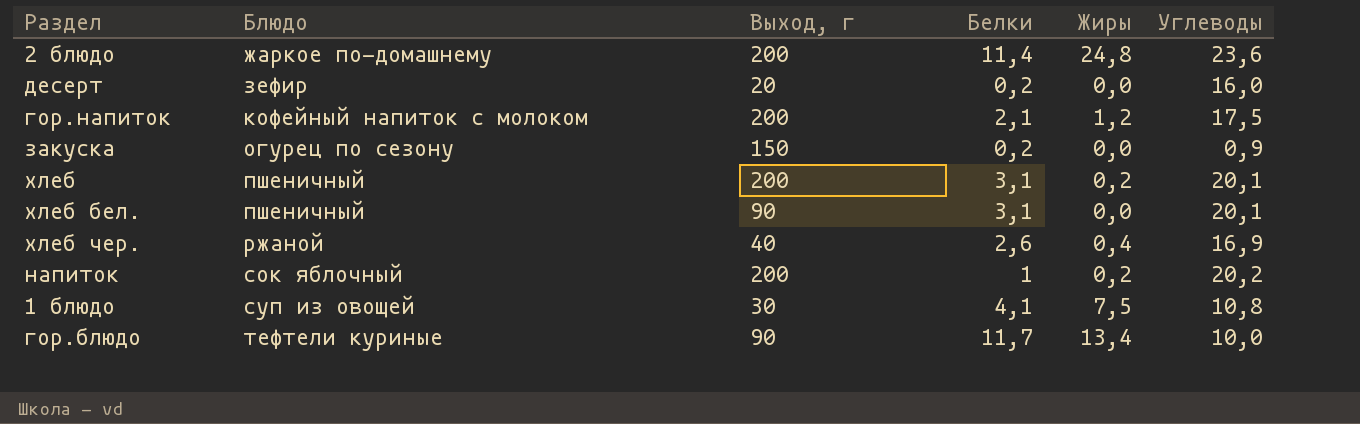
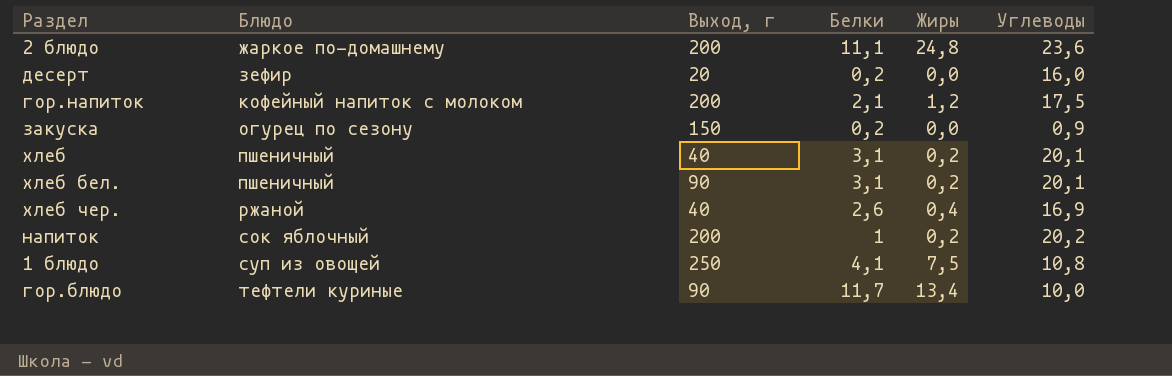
2 блюдо | Белки: 11,4 -> 11,1
хлеб | Выход, г: 200 -> 40
хлеб бел. | Жиры: 0,0 -> 0,2
1 блюдо | Выход, г: 30 -> 250

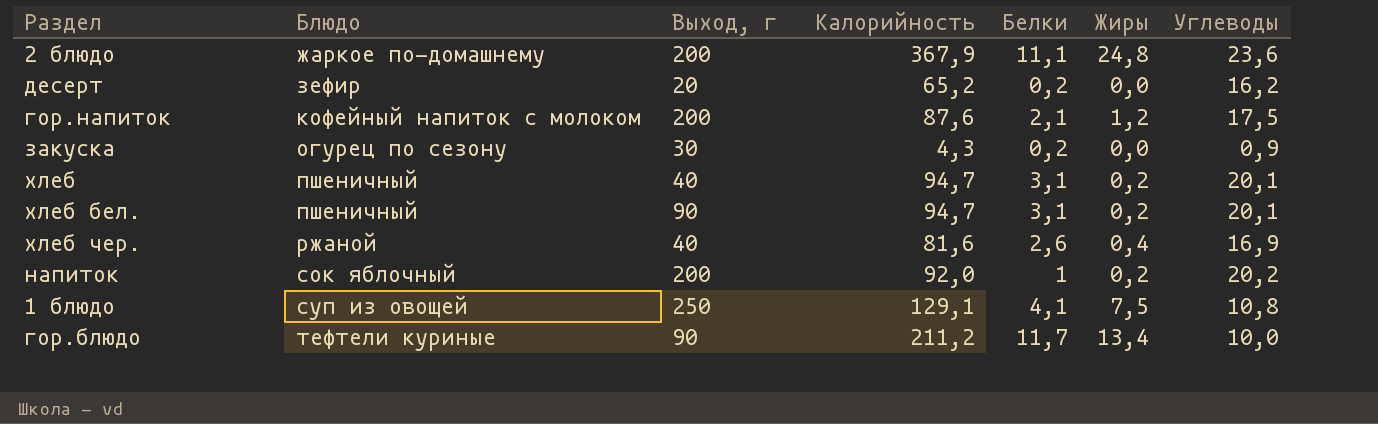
column Калорийность | position: none -> 4
десерт | Углеводы: 16,0 -> 16,2
закуска | Выход, г: 150 -> 30

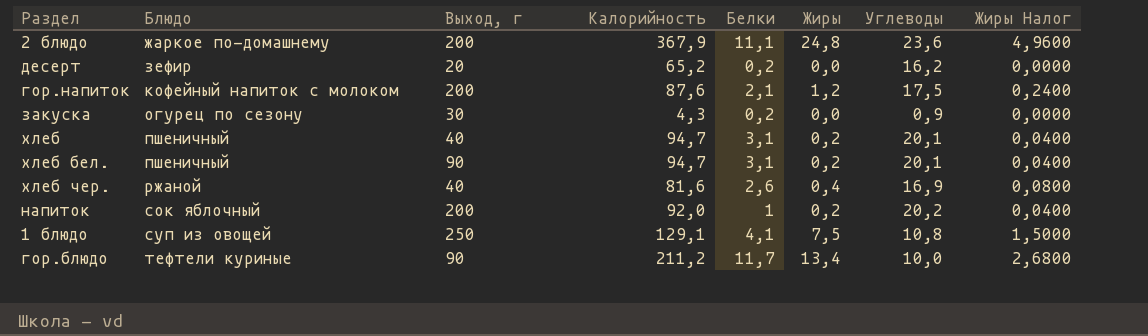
column Жиры Налог | formula: none -> [Жиры] * 0,2

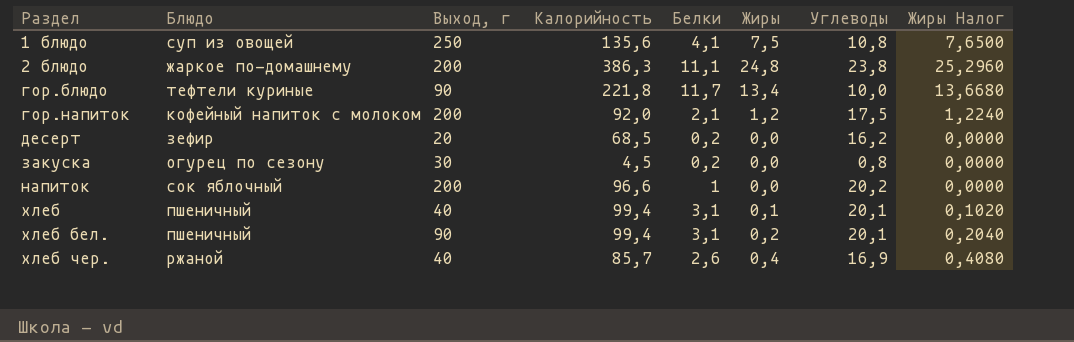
row order: Блюдо ascending -> Раздел ascending
column Жиры Налог | formula: [Жиры] * 0,2 -> [Жиры] * 1,02
1 блюдо | Калорийность: 129,1 -> 135,6
2 блюдо | Калорийность: 367,9 -> 386,3
2 блюдо | Углеводы: 23,6 -> 23,8
гор.блюдо | Калорийность: 211,2 -> 221,8
гор.напиток | Калорийность: 87,6 -> 92,0
десерт | Калорийность: 65,2 -> 68,5
закуска | Калорийность: 4,3 -> 4,5
закуска | Углеводы: 0,9 -> 0,8
напиток | Калорийность: 92,0 -> 96,6
напиток | Жиры: 0,2 -> 0,0
хлеб | Калорийность: 94,7 -> 99,4
хлеб | Жиры: 0,2 -> 0,1
хлеб бел. | Калорийность: 94,7 -> 99,4
хлеб чер. | Калорийность: 81,6 -> 85,7

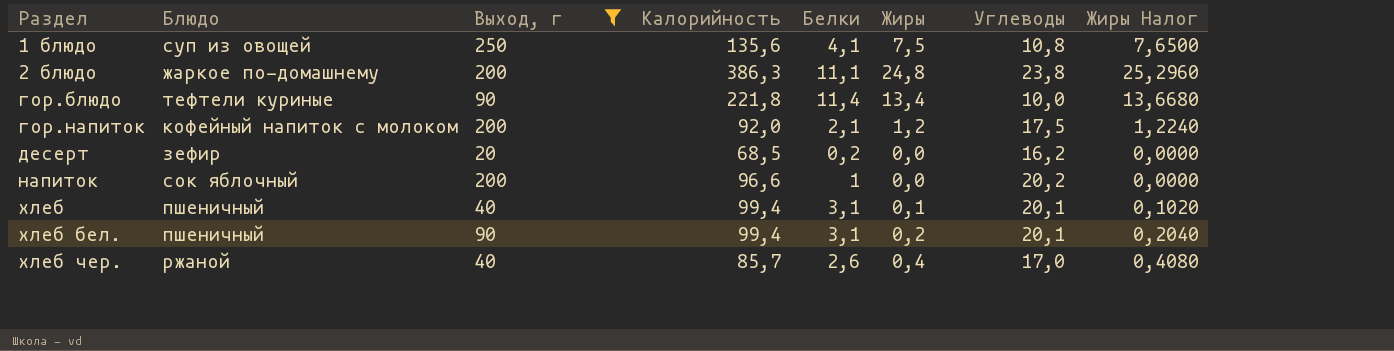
filter: none -> Выход, г != 30
гор.блюдо | Белки: 11,7 -> 11,4
хлеб чер. | Углеводы: 16,9 -> 17,0

